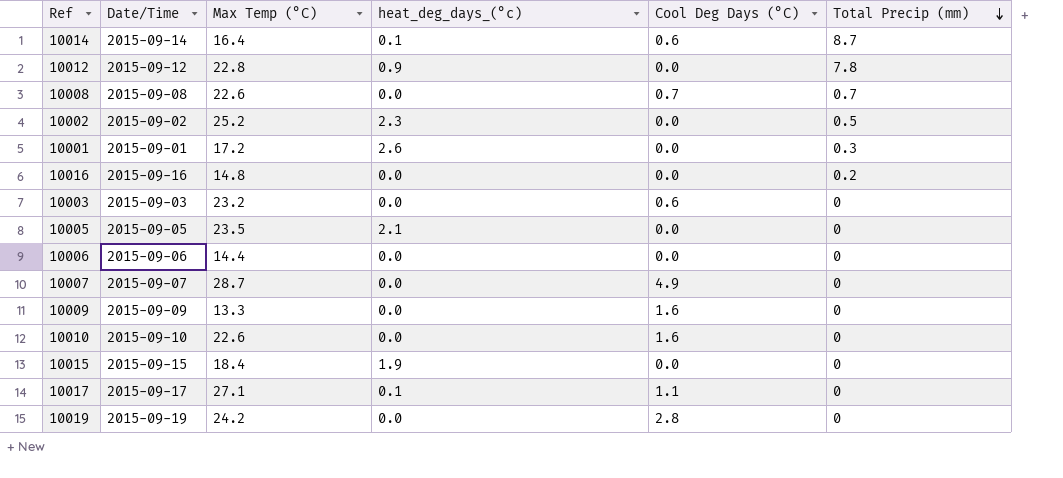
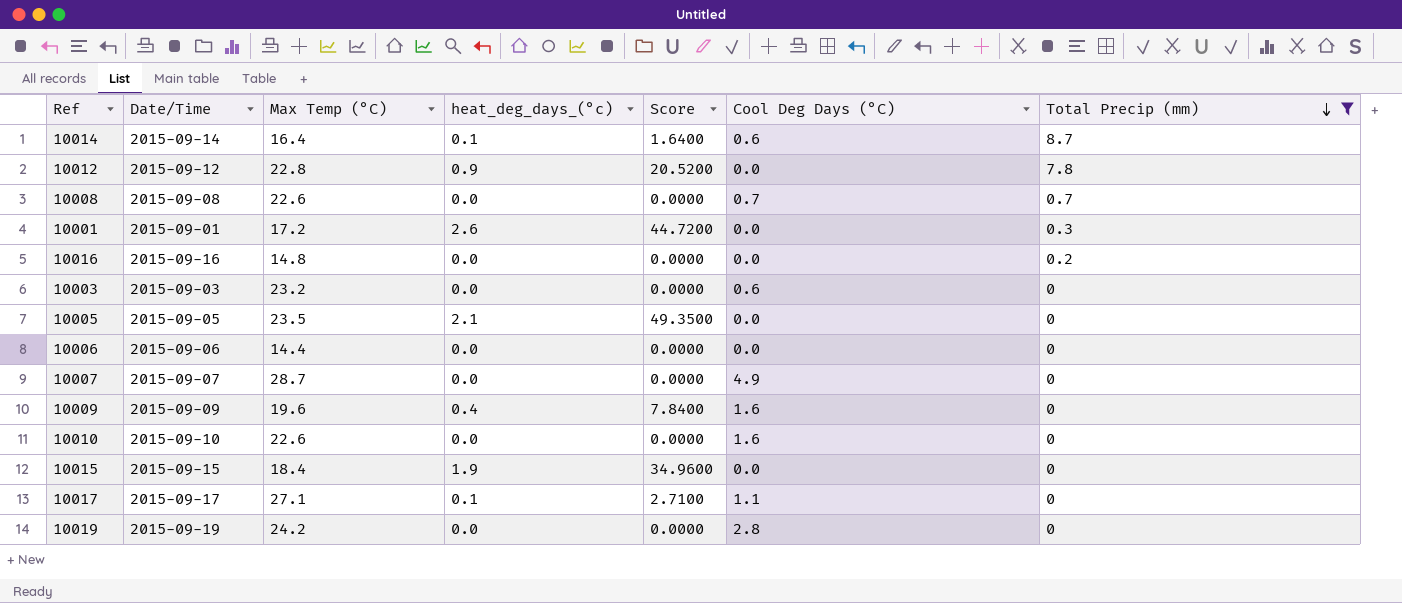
filter: none -> Total Precip (mm) != 0.5
column Score | formula: none -> [Max Temp (°C)] * [heat_deg_days_(°c)]
10009 | Max Temp (°C): 13.3 -> 19.6
10009 | heat_deg_days_(°c): 0.0 -> 0.4

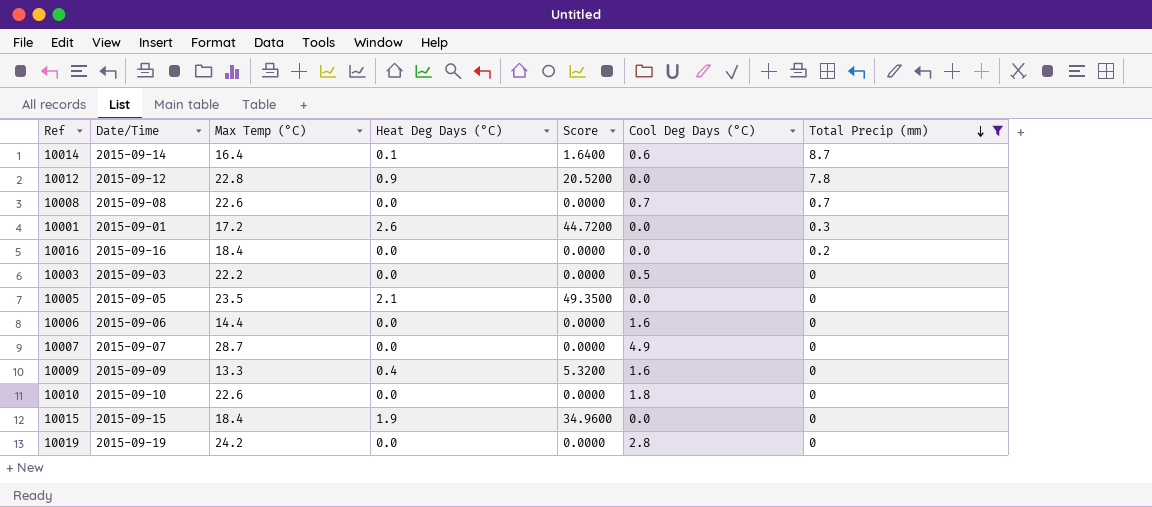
column name: heat_deg_days_(°c) -> Heat Deg Days (°C)
row 10017: 2015-09-17 | 27.1 | 0.1 | 2.7100 | 1.1 | 0 -> none
10016 | Max Temp (°C): 14.8 -> 18.4
10003 | Max Temp (°C): 23.2 -> 22.2
10003 | Cool Deg Days (°C): 0.6 -> 0.5
10006 | Cool Deg Days (°C): 0.0 -> 1.6
10009 | Max Temp (°C): 19.6 -> 13.3
10009 | Score: 7.8400 -> 5.3200
10010 | Cool Deg Days (°C): 1.6 -> 1.8

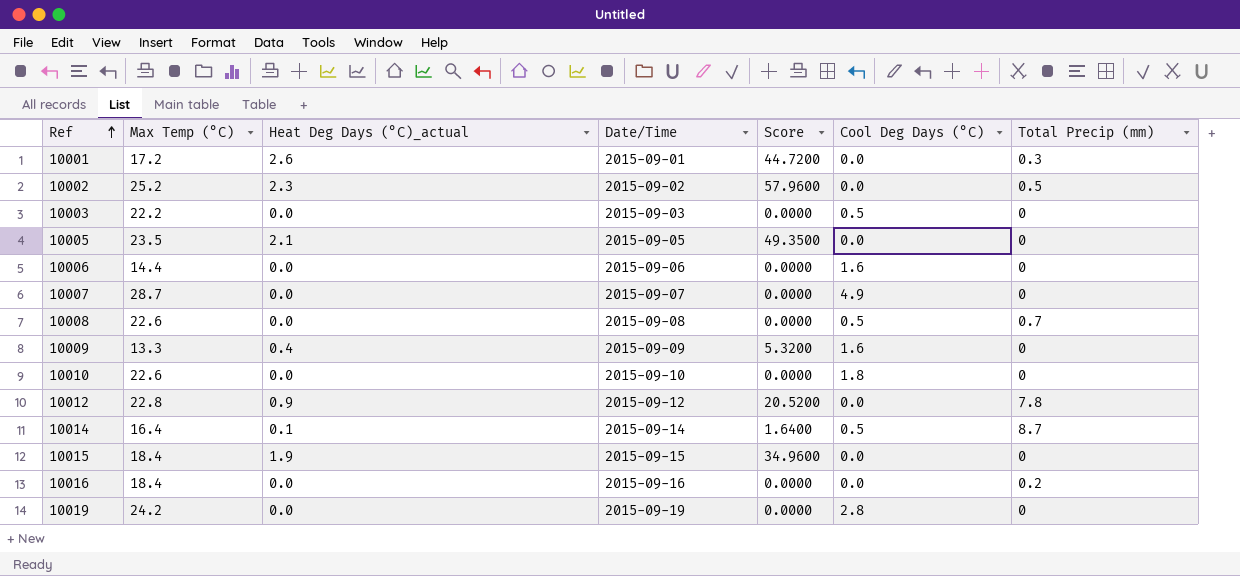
filter: Total Precip (mm) != 0.5 -> none
row order: Total Precip (mm) descending -> Ref ascending
column name: Heat Deg Days (°C) -> Heat Deg Days (°C)_actual
column Date/Time | position: 2 -> 4
10008 | Cool Deg Days (°C): 0.7 -> 0.5
10014 | Cool Deg Days (°C): 0.6 -> 0.5

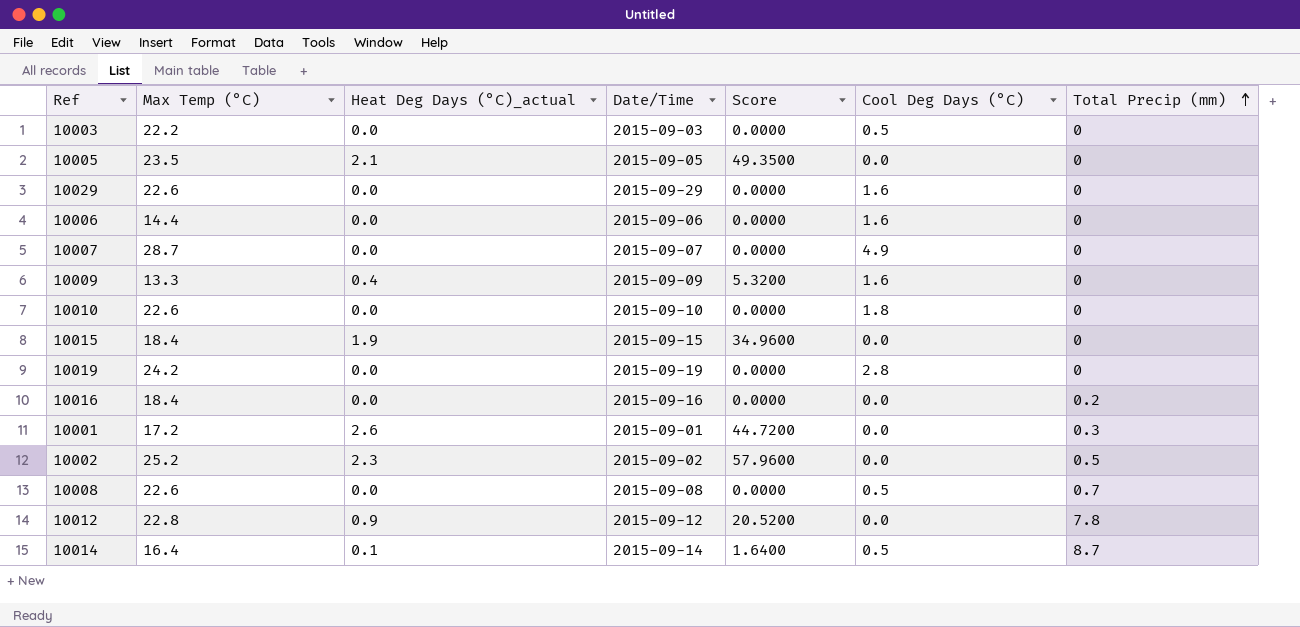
row order: Ref ascending -> Total Precip (mm) ascending
row 10029: none -> 22.6 | 0.0 | 2015-09-29 | 0.0000 | 1.6 | 0

